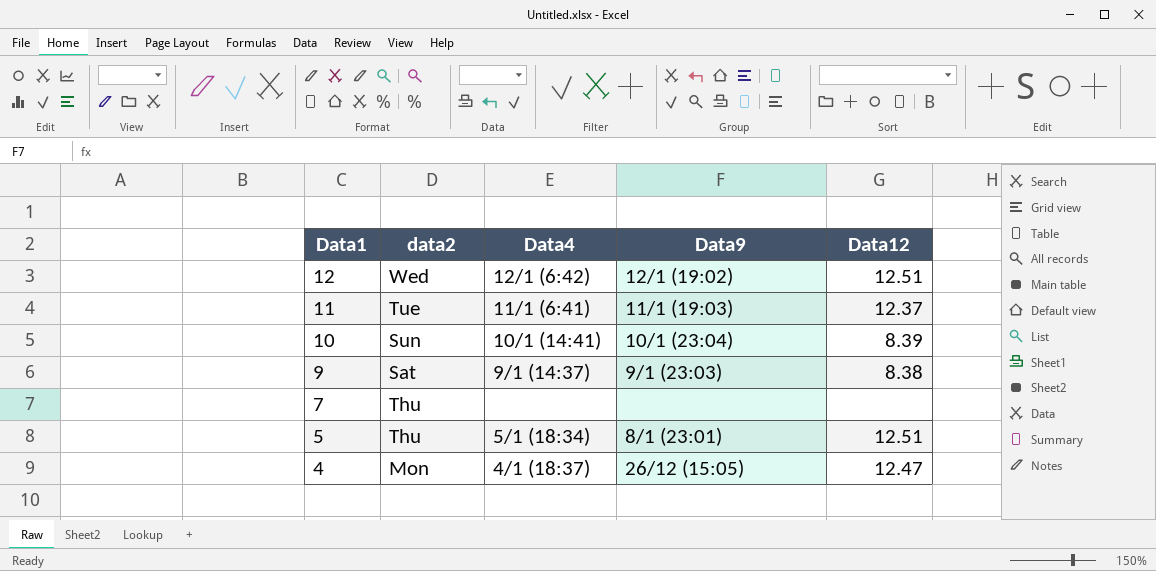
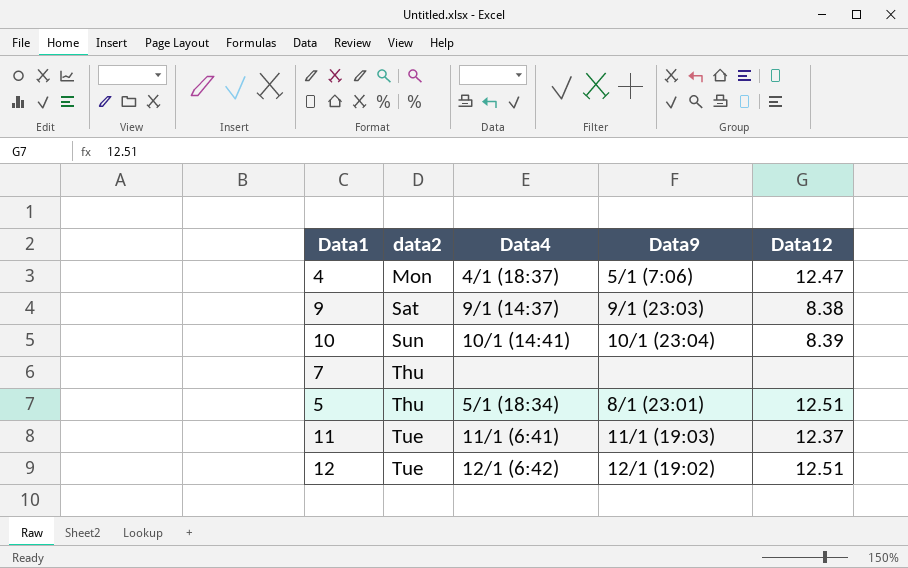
row order: Data1 descending -> data2 ascending
4 | Data9: 26/12 (15:05) -> 5/1 (7:06)
12 | data2: Wed -> Tue

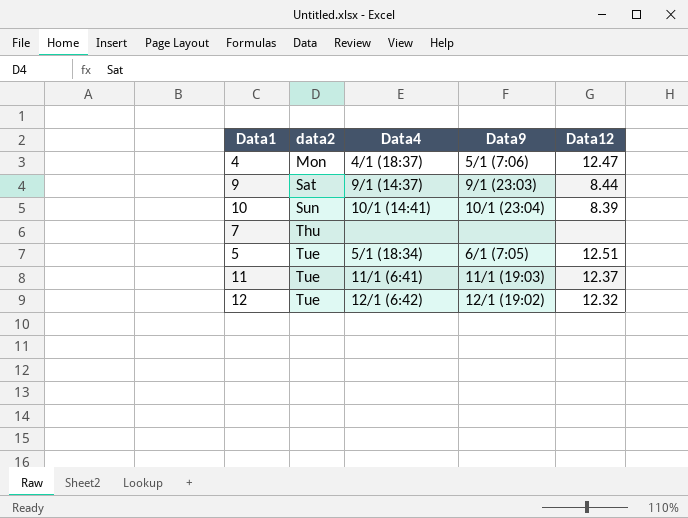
9 | Data12: 8.38 -> 8.44
5 | data2: Thu -> Tue
5 | Data9: 8/1 (23:01) -> 6/1 (7:05)
12 | Data12: 12.51 -> 12.32

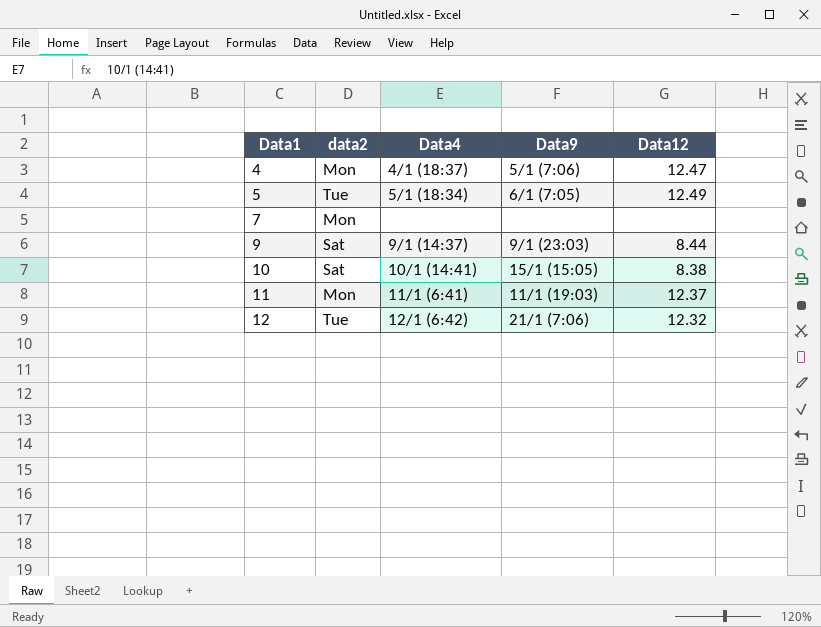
row order: data2 ascending -> Data1 ascending
5 | Data12: 12.51 -> 12.49
7 | data2: Thu -> Mon
10 | data2: Sun -> Sat
10 | Data9: 10/1 (23:04) -> 15/1 (15:05)
10 | Data12: 8.39 -> 8.38
11 | data2: Tue -> Mon
12 | Data9: 12/1 (19:02) -> 21/1 (7:06)

